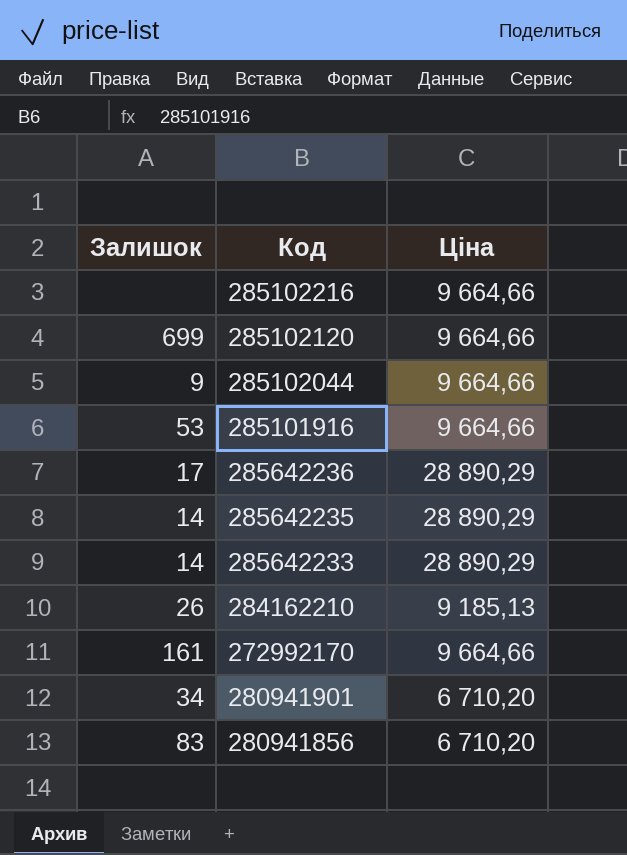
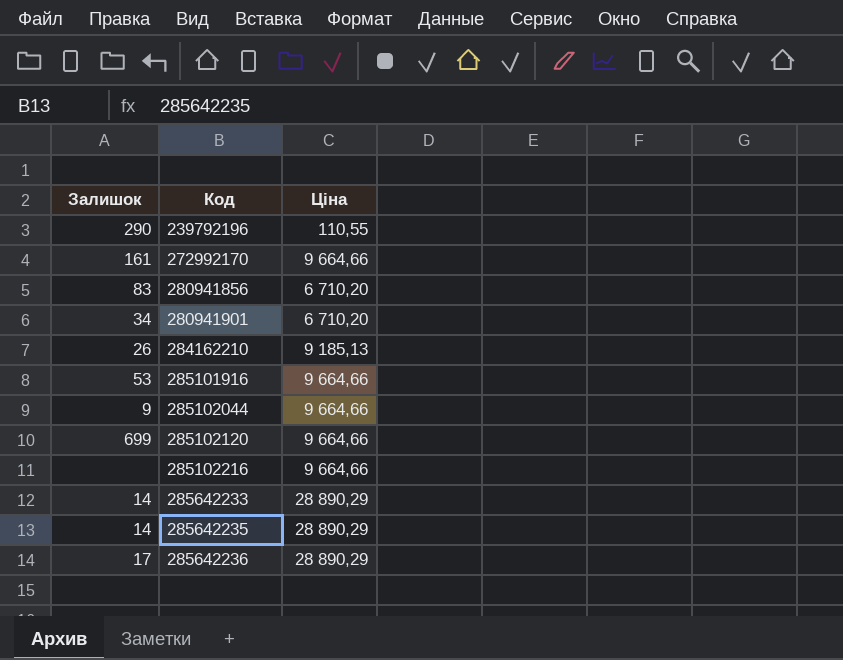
row order: none -> Код ascending
row 239792196: none -> 290 | 110,55

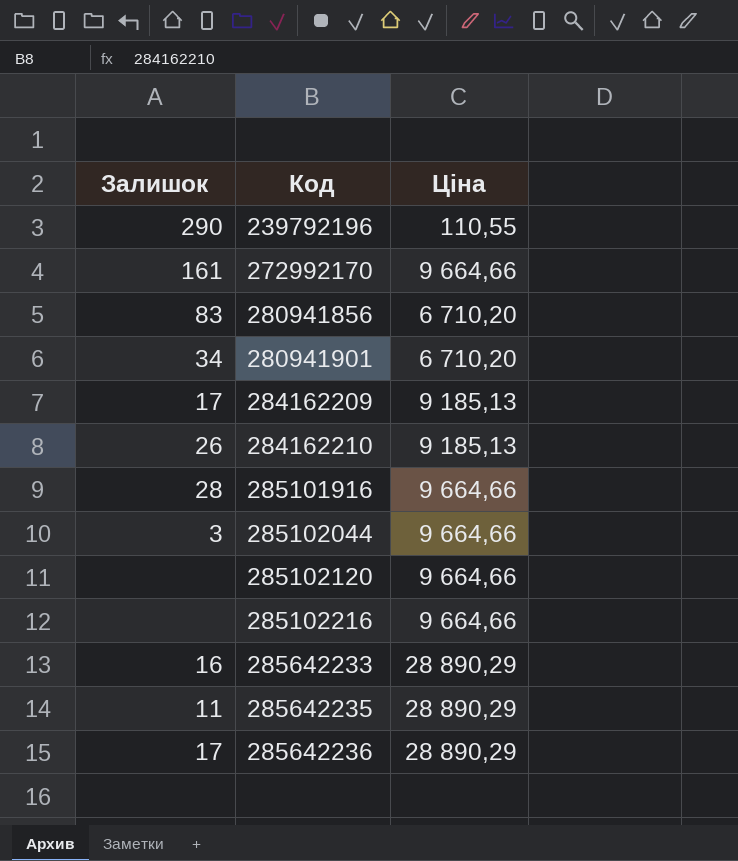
row 284162209: none -> 17 | 9 185,13
285101916 | Залишок: 53 -> 28
285102044 | Залишок: 9 -> 3
285102120 | Залишок: 699 -> none
285642233 | Залишок: 14 -> 16
285642235 | Залишок: 14 -> 11

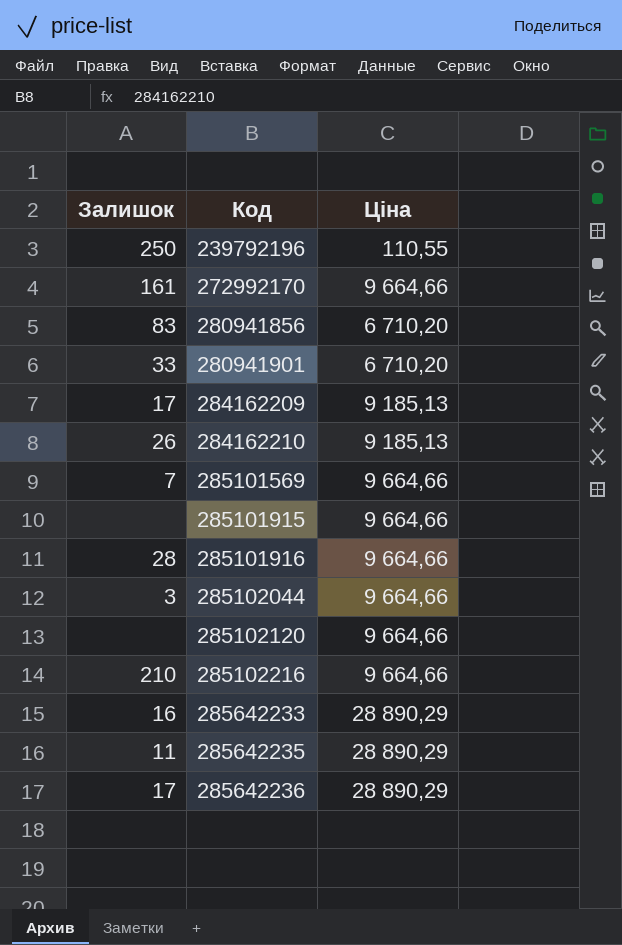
239792196 | Залишок: 290 -> 250
280941901 | Залишок: 34 -> 33
row 285101569: none -> 7 | 9 664,66
row 285101915: none -> none | 9 664,66
285102216 | Залишок: none -> 210

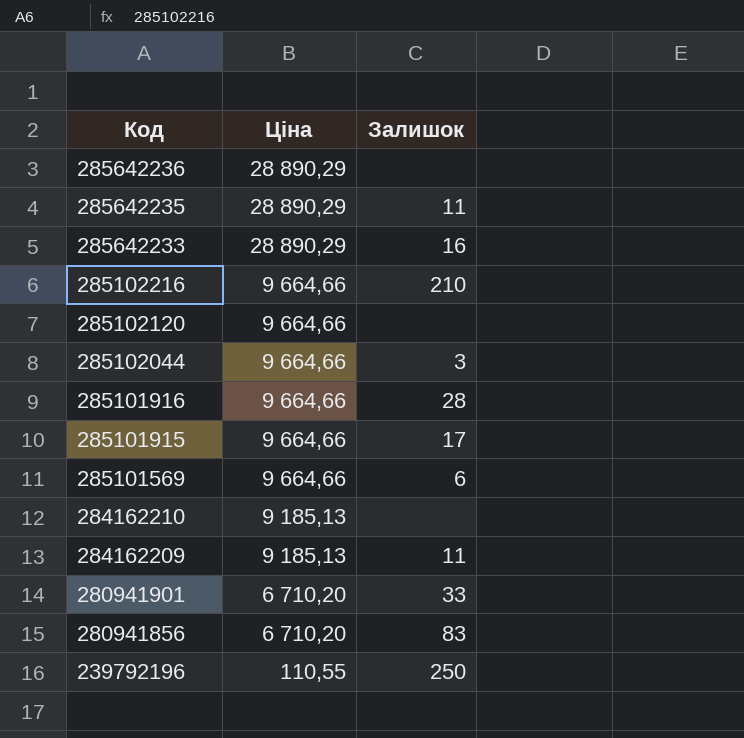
row order: Код ascending -> Код descending
column Залишок | position: 1 -> 3
row 272992170: 161 | 9 664,66 -> none
285642236 | Залишок: 17 -> none
285101915 | Залишок: none -> 17
285101569 | Залишок: 7 -> 6
284162210 | Залишок: 26 -> none
284162209 | Залишок: 17 -> 11

